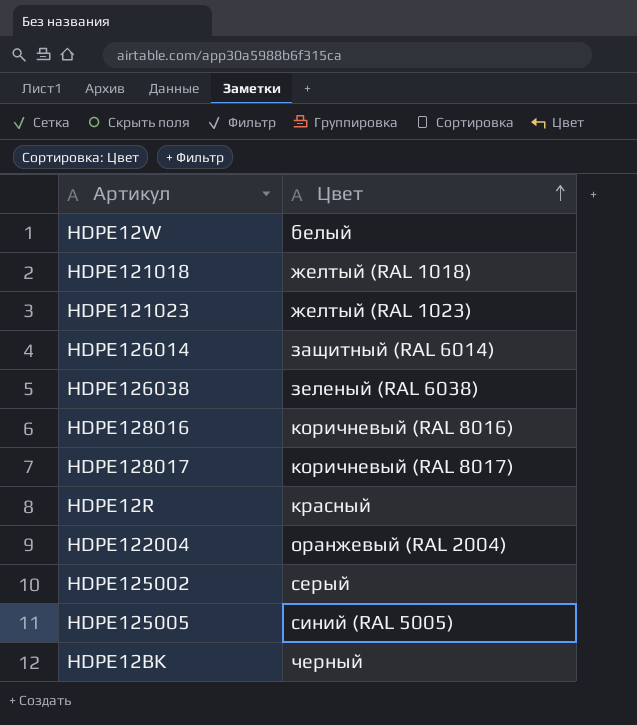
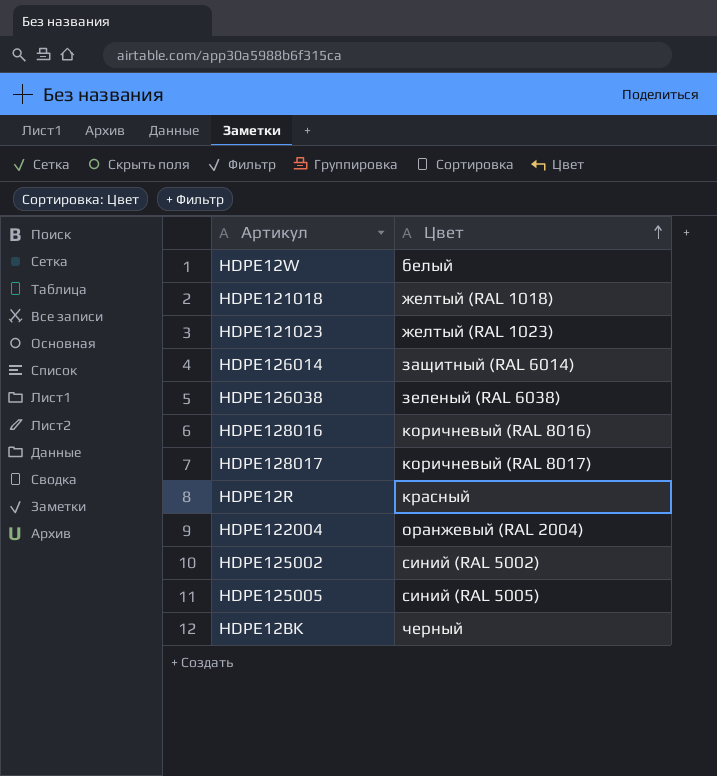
HDPE125002 | Цвет: серый -> синий (RAL 5002)

